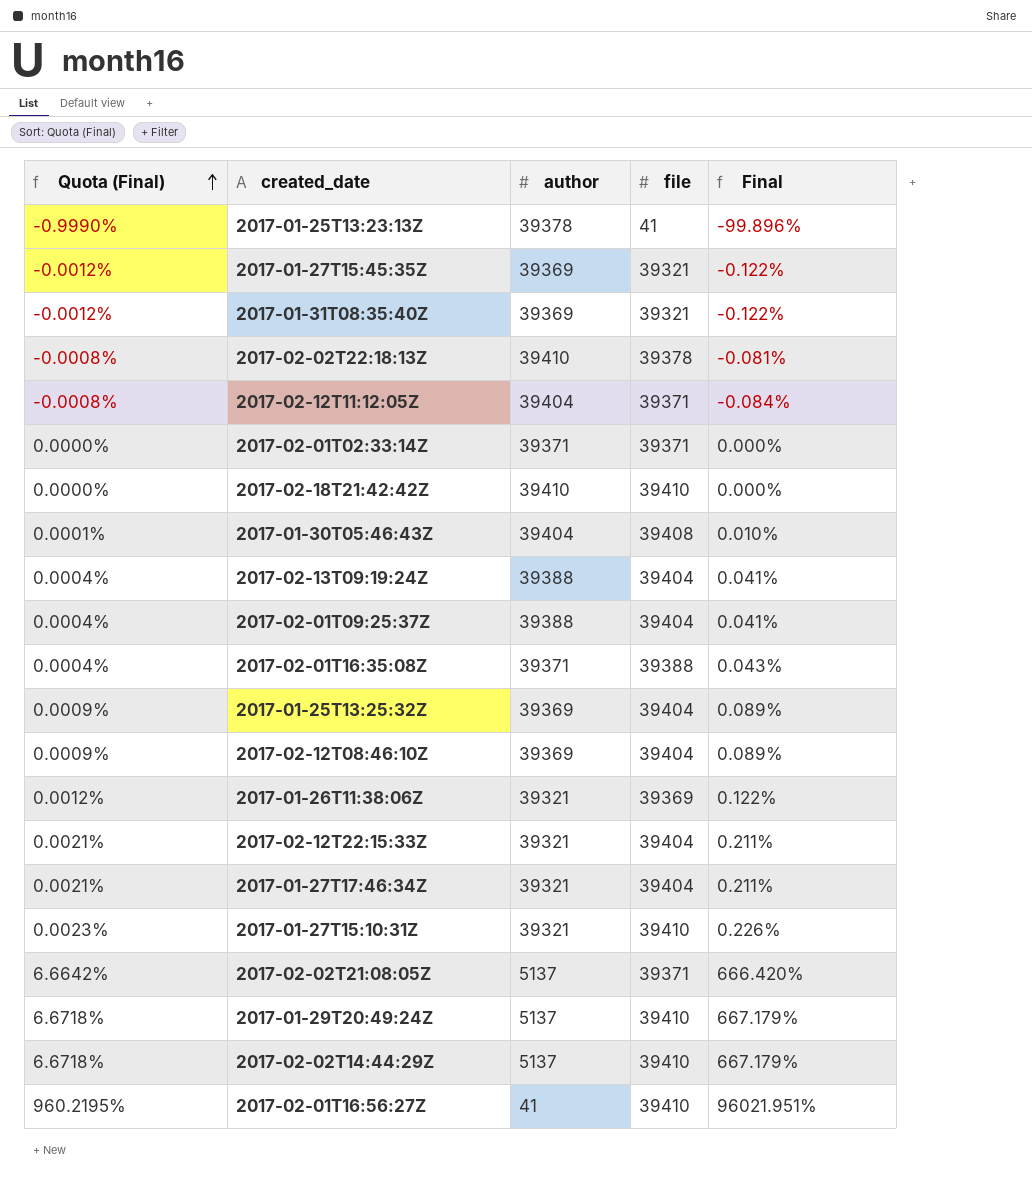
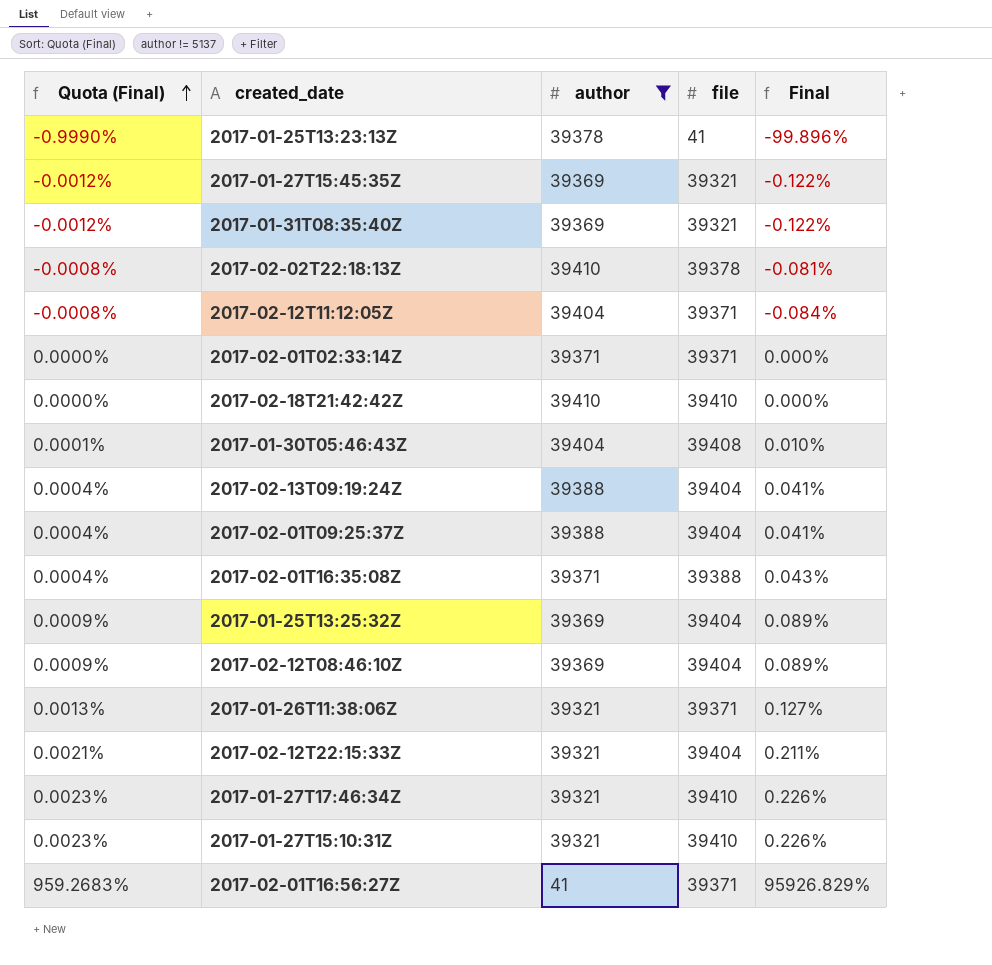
filter: none -> author != 5137
2017-01-26T11:38:06Z | Quota (Final): 0.0012% -> 0.0013%
2017-01-26T11:38:06Z | file: 39369 -> 39371
2017-01-26T11:38:06Z | Final: 0.122% -> 0.127%
2017-01-27T17:46:34Z | Quota (Final): 0.0021% -> 0.0023%
2017-01-27T17:46:34Z | file: 39404 -> 39410
2017-01-27T17:46:34Z | Final: 0.211% -> 0.226%
2017-02-01T16:56:27Z | Quota (Final): 960.2195% -> 959.2683%
2017-02-01T16:56:27Z | file: 39410 -> 39371
2017-02-01T16:56:27Z | Final: 96021.951% -> 95926.829%

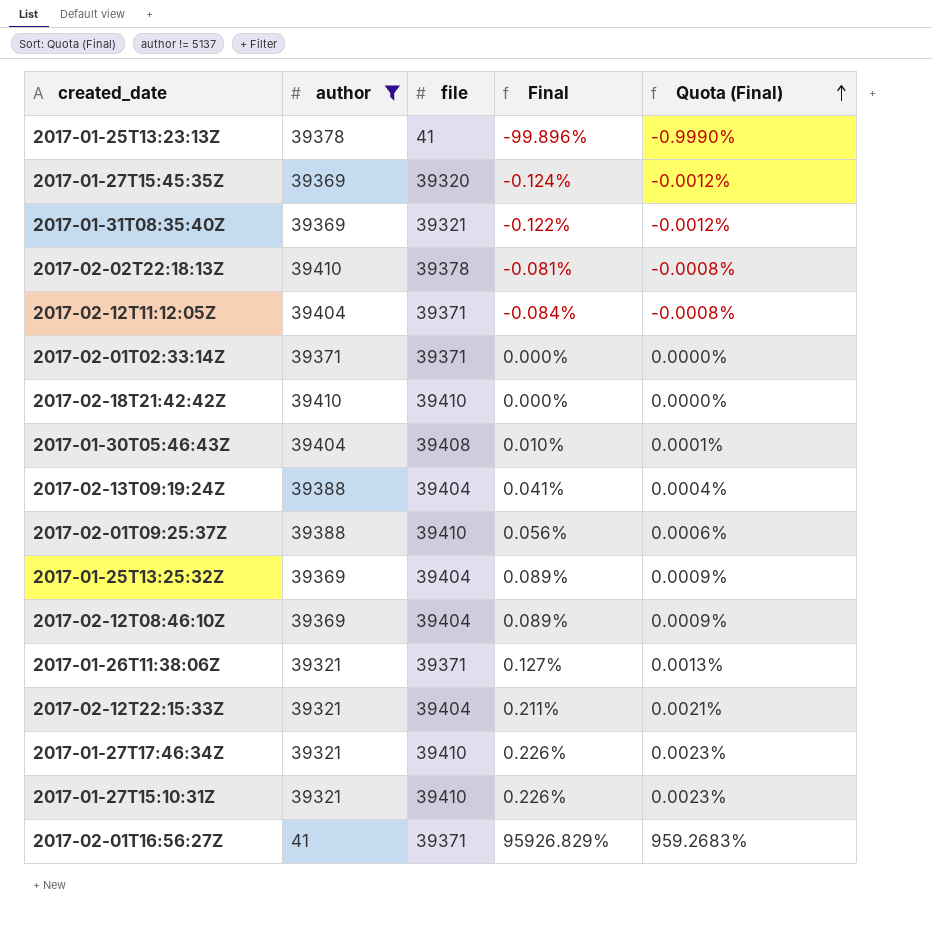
column Quota (Final) | position: 1 -> 5
row 2017-02-01T16:35:08Z: 0.0004% | 39371 | 39388 | 0.043% -> none
2017-01-27T15:45:35Z | file: 39321 -> 39320
2017-01-27T15:45:35Z | Final: -0.122% -> -0.124%
2017-02-01T09:25:37Z | file: 39404 -> 39410
2017-02-01T09:25:37Z | Final: 0.041% -> 0.056%
2017-02-01T09:25:37Z | Quota (Final): 0.0004% -> 0.0006%

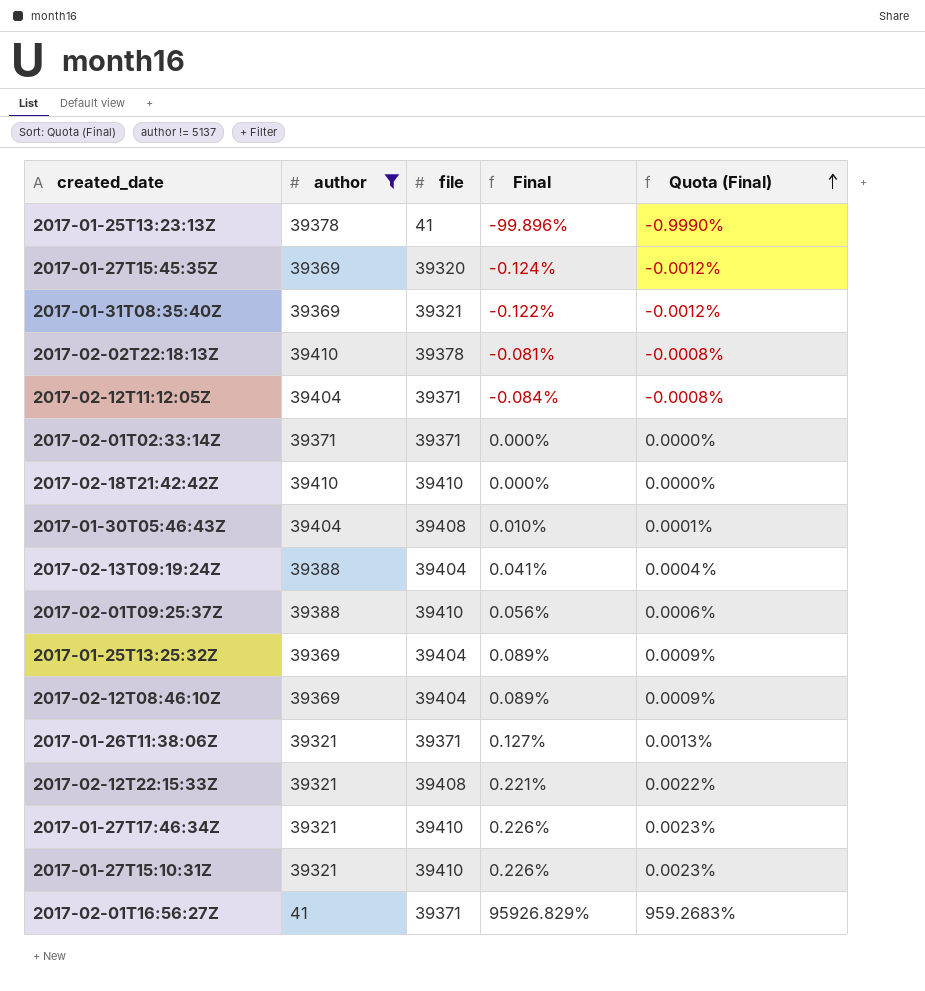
2017-02-12T22:15:33Z | file: 39404 -> 39408
2017-02-12T22:15:33Z | Final: 0.211% -> 0.221%
2017-02-12T22:15:33Z | Quota (Final): 0.0021% -> 0.0022%

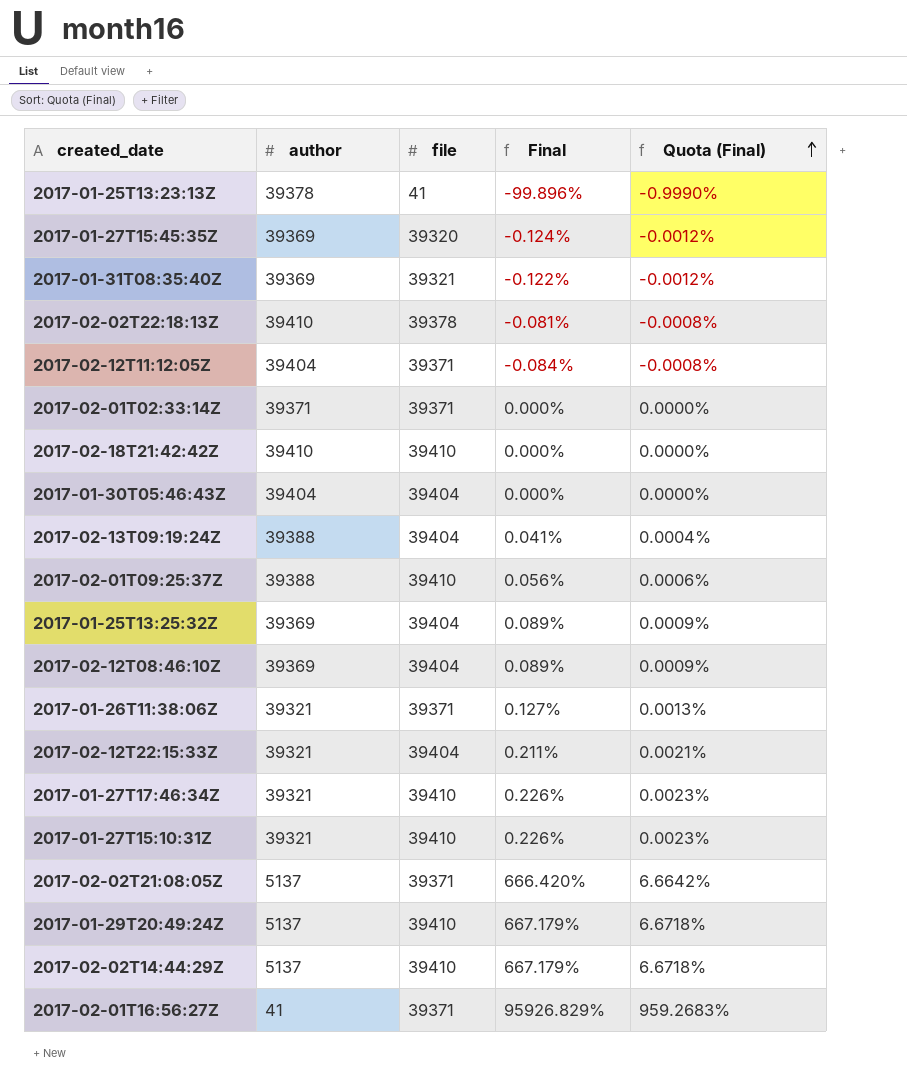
filter: author != 5137 -> none
2017-01-30T05:46:43Z | file: 39408 -> 39404
2017-01-30T05:46:43Z | Final: 0.010% -> 0.000%
2017-01-30T05:46:43Z | Quota (Final): 0.0001% -> 0.0000%
2017-02-12T22:15:33Z | file: 39408 -> 39404
2017-02-12T22:15:33Z | Final: 0.221% -> 0.211%
2017-02-12T22:15:33Z | Quota (Final): 0.0022% -> 0.0021%

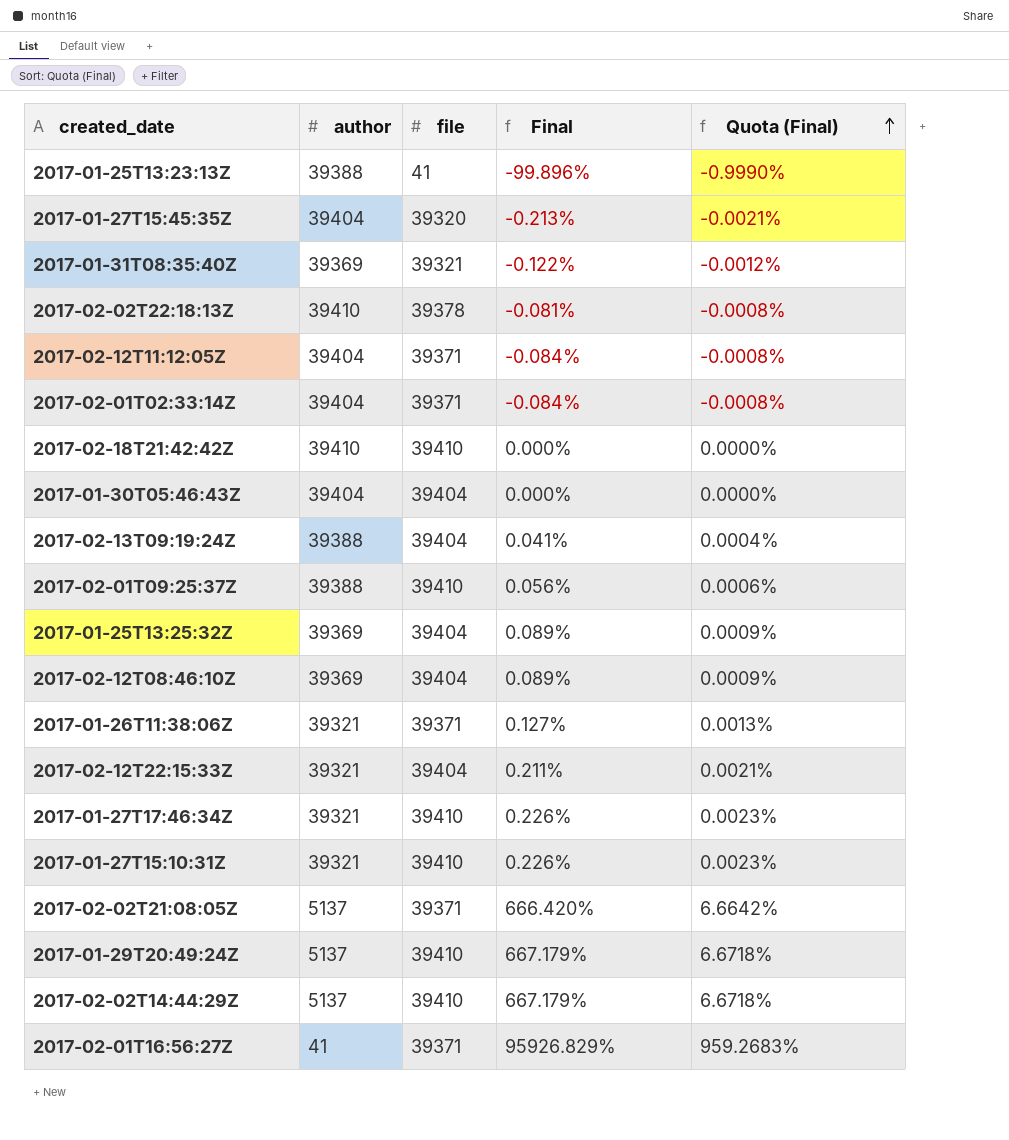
2017-01-25T13:23:13Z | author: 39378 -> 39388
2017-01-27T15:45:35Z | author: 39369 -> 39404
2017-01-27T15:45:35Z | Final: -0.124% -> -0.213%
2017-01-27T15:45:35Z | Quota (Final): -0.0012% -> -0.0021%
2017-02-01T02:33:14Z | author: 39371 -> 39404
2017-02-01T02:33:14Z | Final: 0.000% -> -0.084%
2017-02-01T02:33:14Z | Quota (Final): 0.0000% -> -0.0008%

